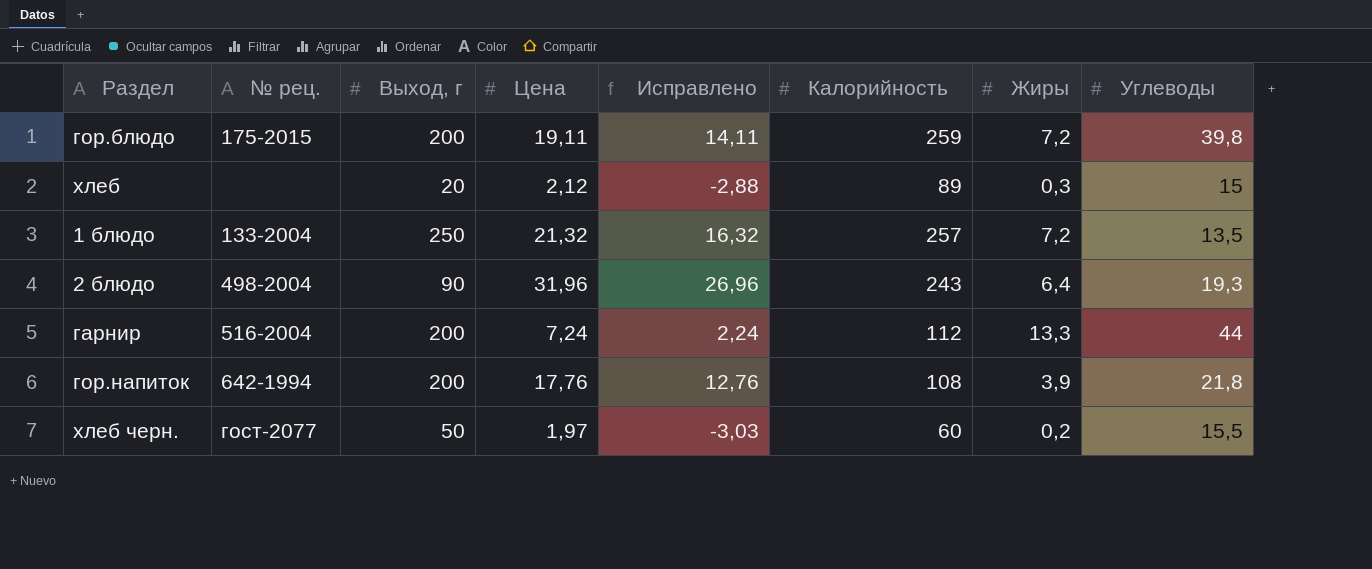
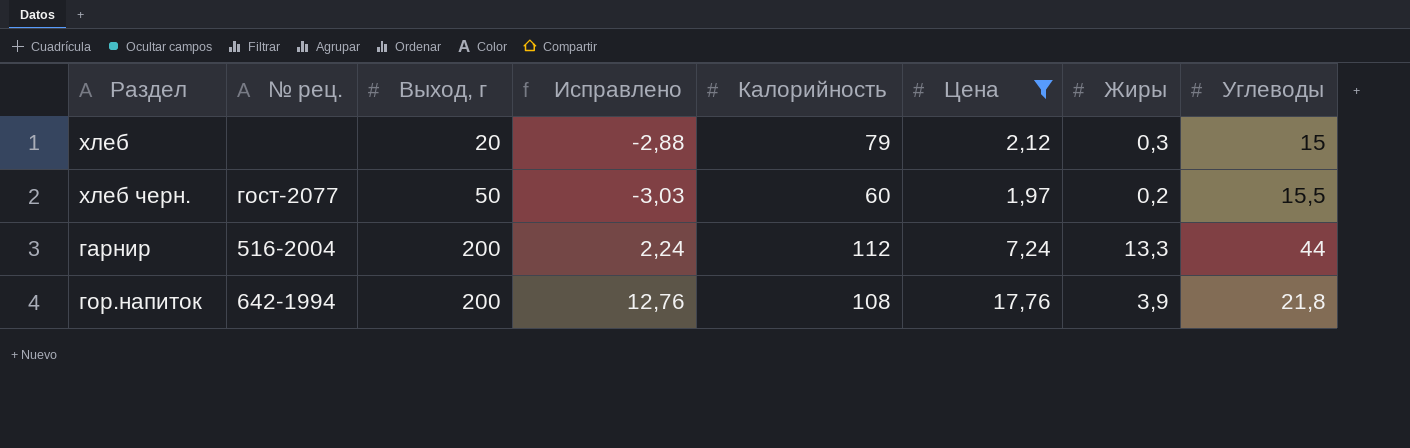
filter: none -> Цена <= 17,76
row order: none -> Выход, г ascending
column Цена | position: 4 -> 6
хлеб | Калорийность: 89 -> 79

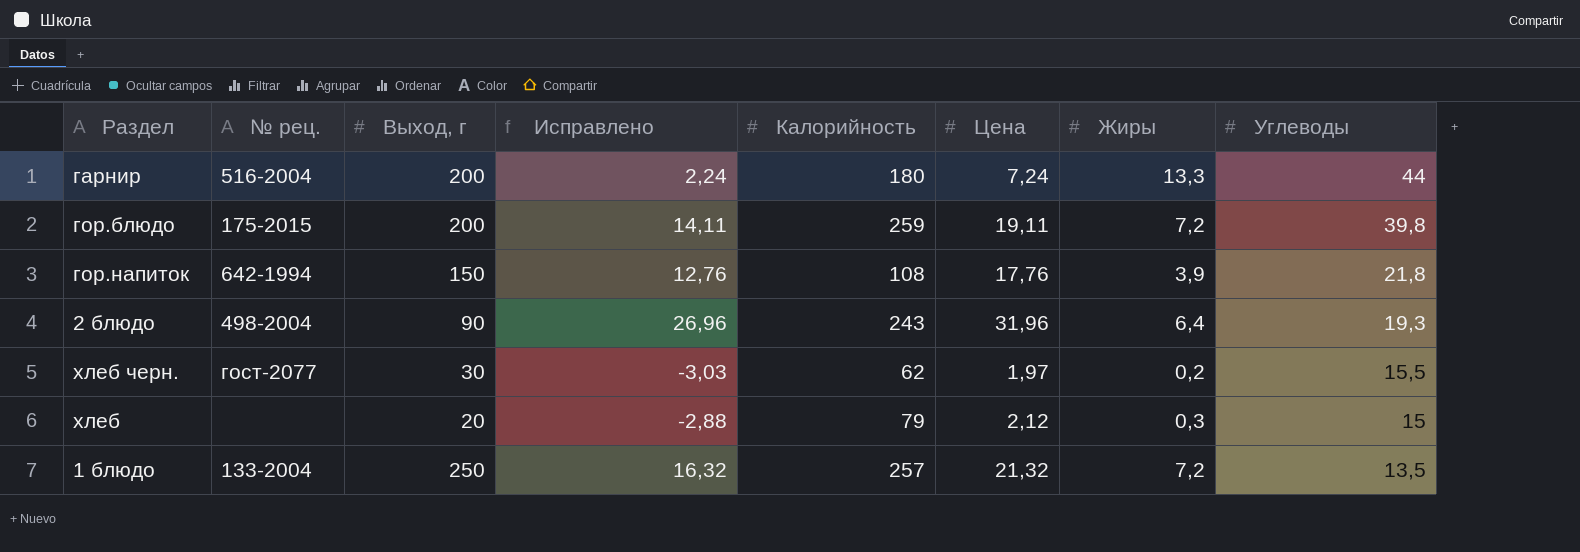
filter: Цена <= 17,76 -> none
row order: Выход, г ascending -> Углеводы descending
гарнир | Калорийность: 112 -> 180
гор.напиток | Выход, г: 200 -> 150
хлеб черн. | Выход, г: 50 -> 30
хлеб черн. | Калорийность: 60 -> 62

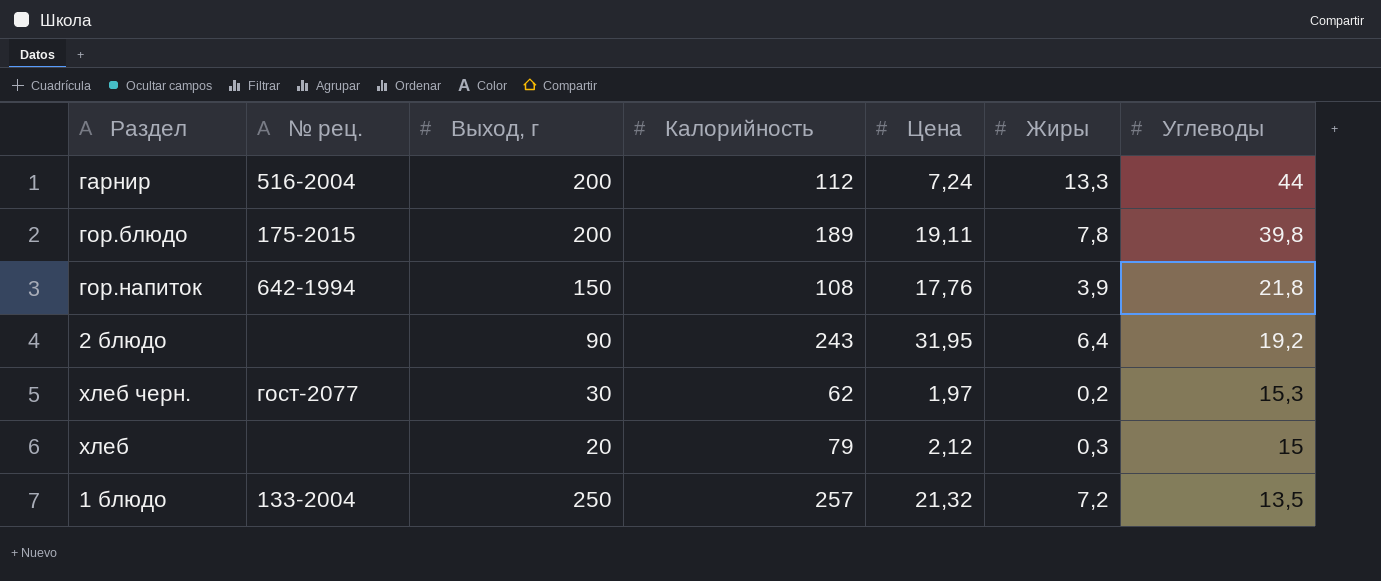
column Исправлено | formula: [Цена] - 5 -> none
гарнир | Калорийность: 180 -> 112
гор.блюдо | Калорийность: 259 -> 189
гор.блюдо | Жиры: 7,2 -> 7,8
2 блюдо | № рец.: 498-2004 -> none
2 блюдо | Цена: 31,96 -> 31,95
2 блюдо | Углеводы: 19,3 -> 19,2
хлеб черн. | Углеводы: 15,5 -> 15,3

